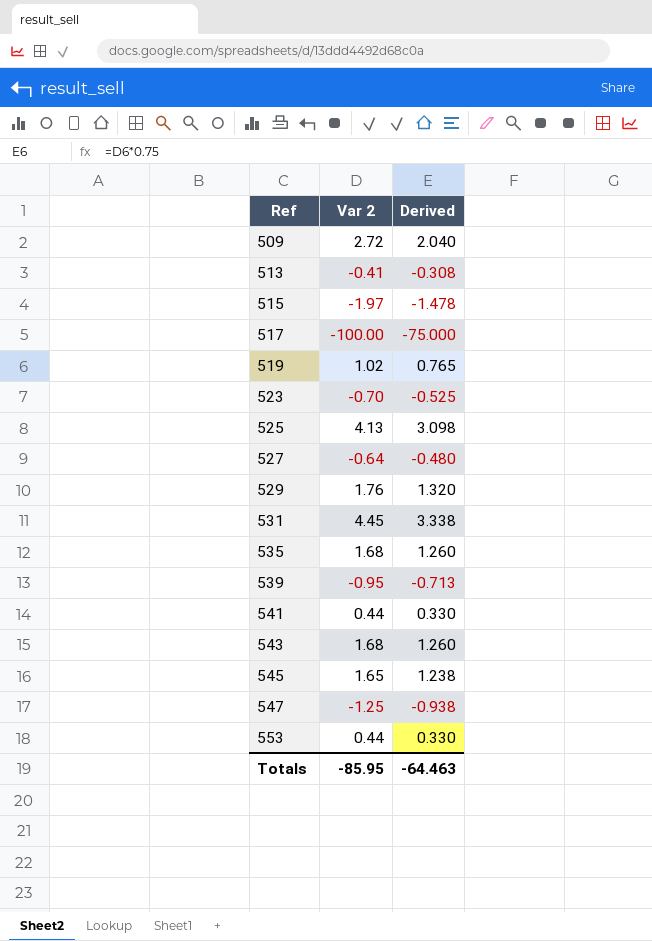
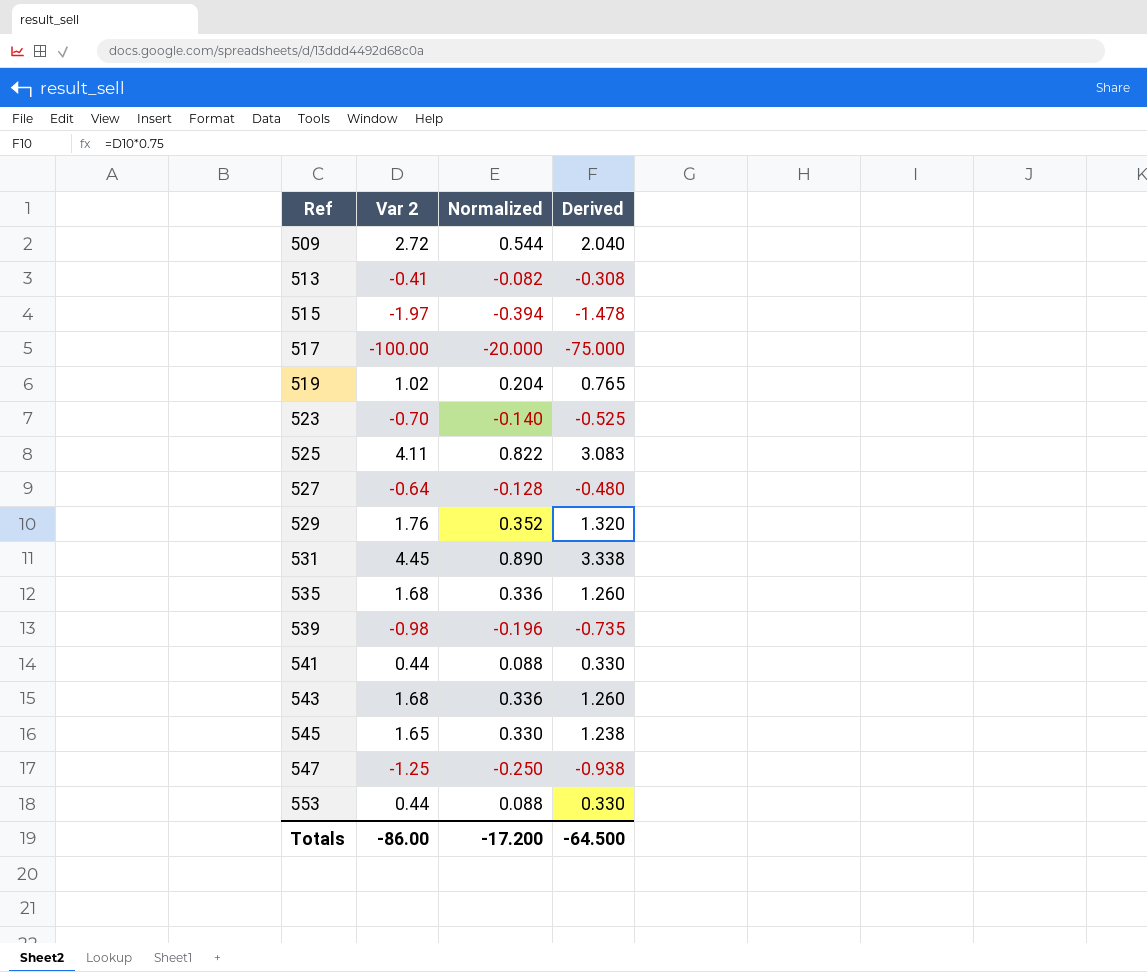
column Normalized | formula: none -> [Var 2] * 0.2
525 | Var 2: 4.13 -> 4.11
525 | Derived: 3.098 -> 3.083
539 | Var 2: -0.95 -> -0.98
539 | Derived: -0.713 -> -0.735
Totals | Var 2: -85.95 -> -86.00
Totals | Derived: -64.463 -> -64.500

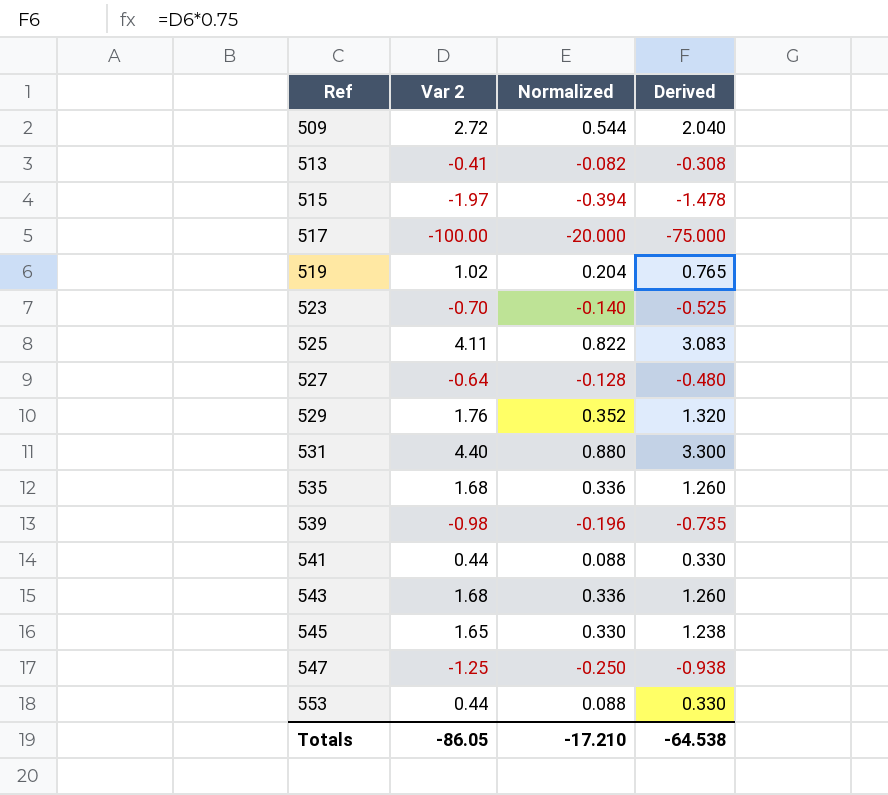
531 | Var 2: 4.45 -> 4.40
531 | Normalized: 0.890 -> 0.880
531 | Derived: 3.338 -> 3.300
Totals | Var 2: -86.00 -> -86.05
Totals | Normalized: -17.200 -> -17.210
Totals | Derived: -64.500 -> -64.538

